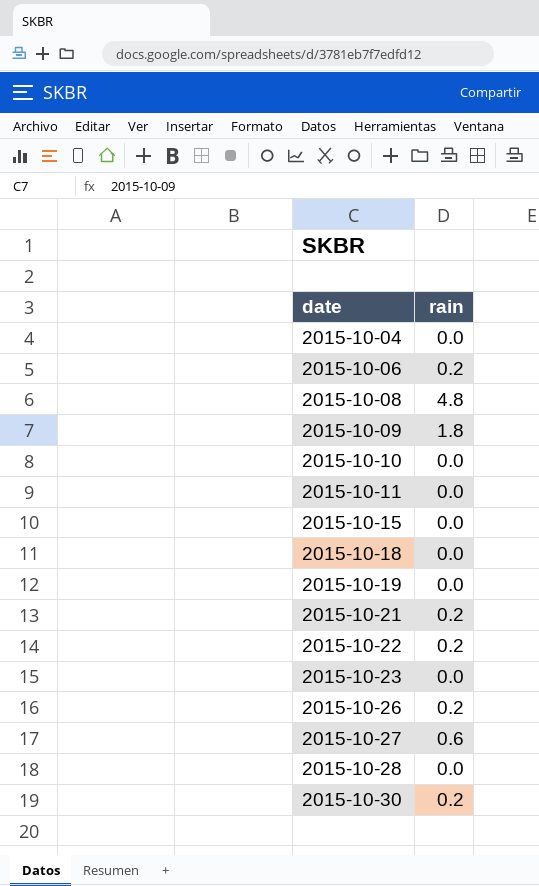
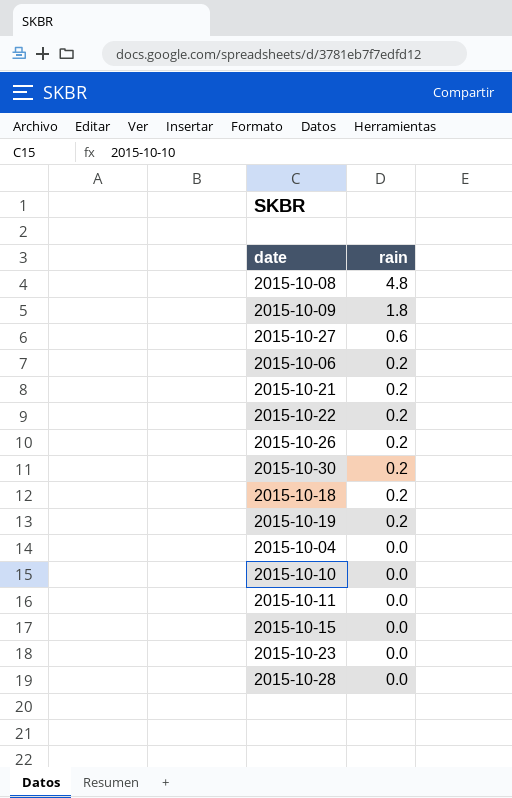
row order: date ascending -> rain descending
2015-10-18 | rain: 0.0 -> 0.2
2015-10-19 | rain: 0.0 -> 0.2

